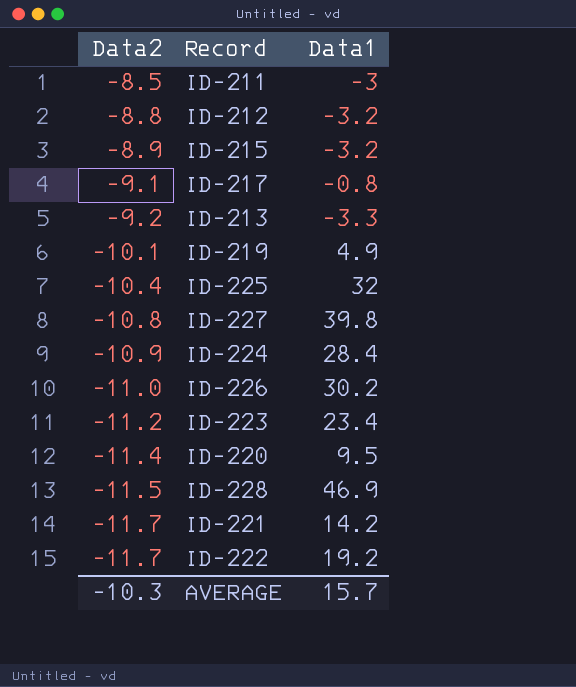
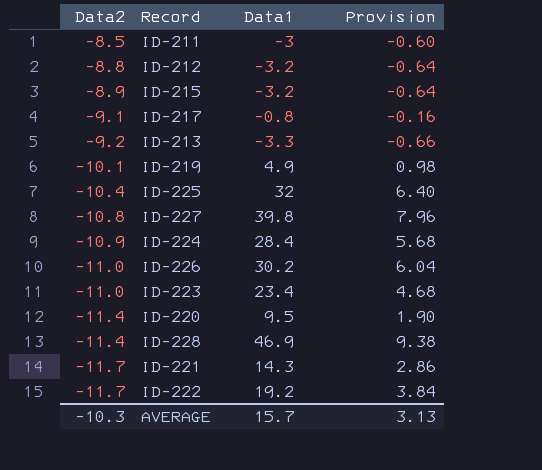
column Provision | formula: none -> [Data1] * 0.2
ID-223 | Data2: -11.2 -> -11.0
ID-228 | Data2: -11.5 -> -11.4
ID-221 | Data1: 14.2 -> 14.3

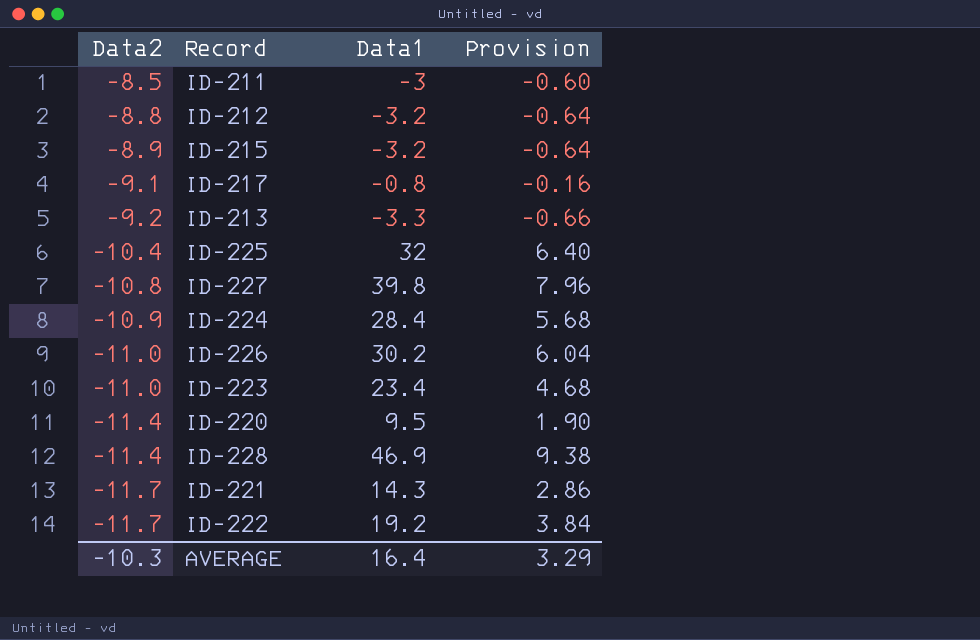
row ID-219: -10.1 | 4.9 | 0.98 -> none
AVERAGE | Data1: 15.7 -> 16.4
AVERAGE | Provision: 3.13 -> 3.29

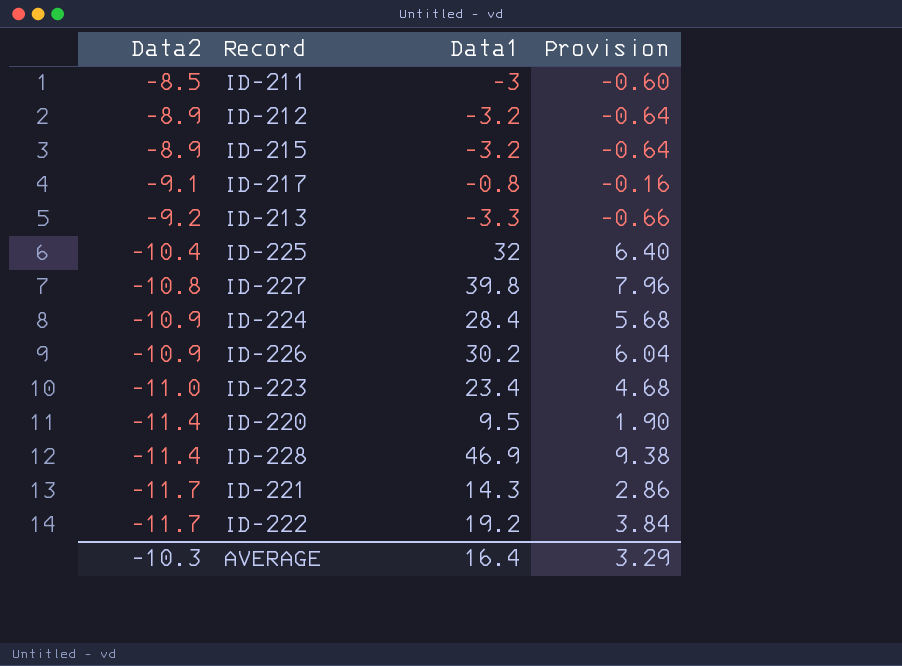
ID-212 | Data2: -8.8 -> -8.9
ID-226 | Data2: -11.0 -> -10.9

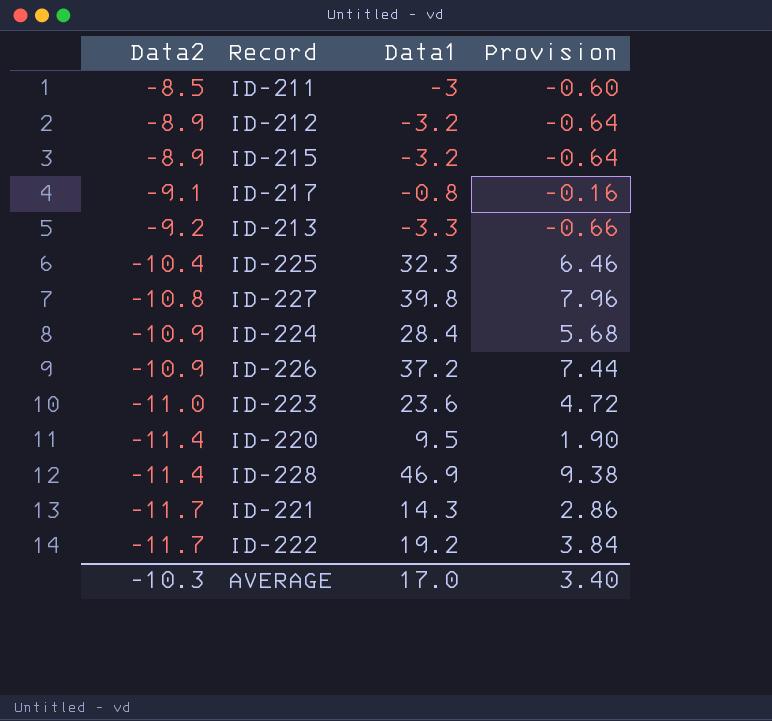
ID-225 | Data1: 32 -> 32.3
ID-225 | Provision: 6.40 -> 6.46
ID-226 | Data1: 30.2 -> 37.2
ID-226 | Provision: 6.04 -> 7.44
ID-223 | Data1: 23.4 -> 23.6
ID-223 | Provision: 4.68 -> 4.72
AVERAGE | Data1: 16.4 -> 17.0
AVERAGE | Provision: 3.29 -> 3.40

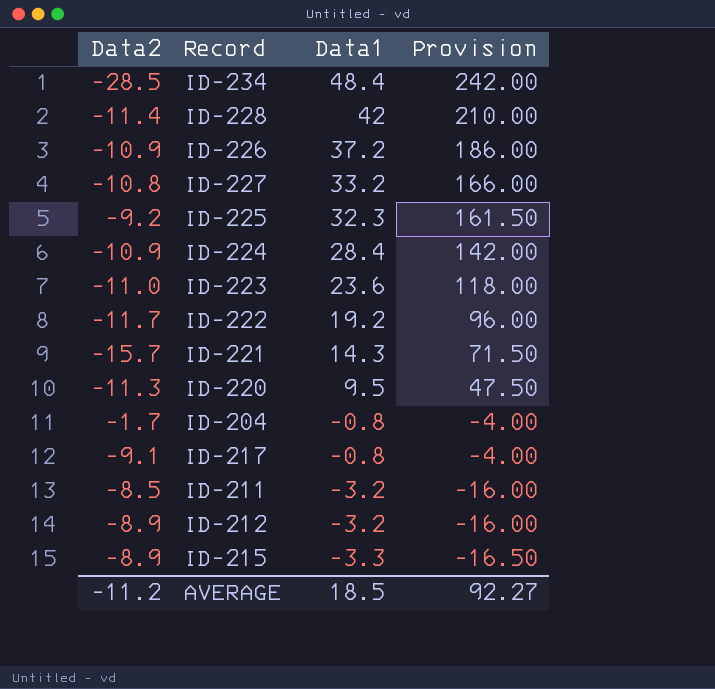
row order: Data2 descending -> Data1 descending
column Provision | formula: [Data1] * 0.2 -> [Data1] * 5
row ID-213: -9.2 | -3.3 | -0.66 -> none
row ID-234: none -> -28.5 | 48.4 | 242.00
ID-228 | Data1: 46.9 -> 42
ID-227 | Data1: 39.8 -> 33.2
ID-225 | Data2: -10.4 -> -9.2
ID-221 | Data2: -11.7 -> -15.7
ID-220 | Data2: -11.4 -> -11.3
row ID-204: none -> -1.7 | -0.8 | -4.00
ID-211 | Data1: -3 -> -3.2
ID-215 | Data1: -3.2 -> -3.3
AVERAGE | Data2: -10.3 -> -11.2
AVERAGE | Data1: 17.0 -> 18.5
AVERAGE | Provision: 3.40 -> 92.27

